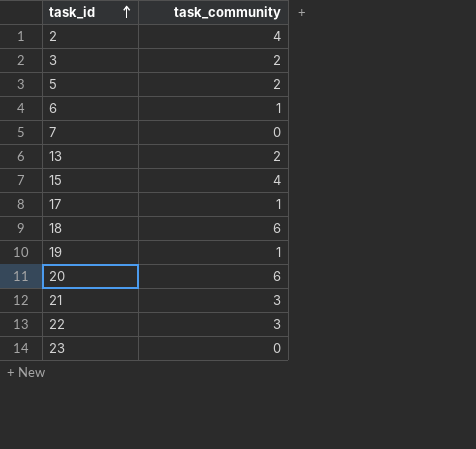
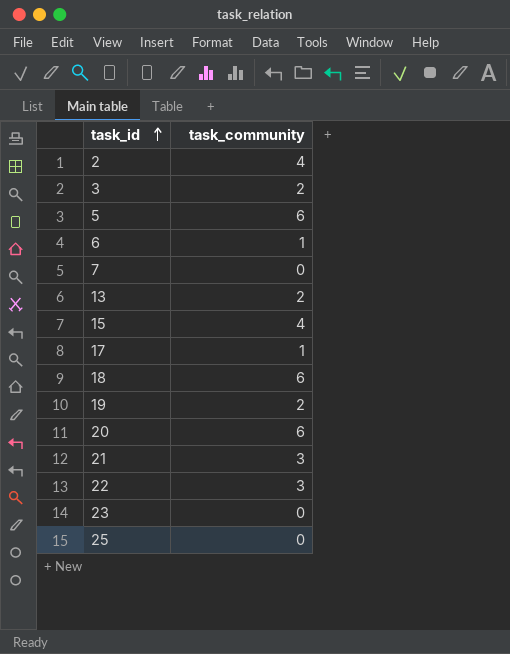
5 | task_community: 2 -> 6
19 | task_community: 1 -> 2
row 25: none -> 0

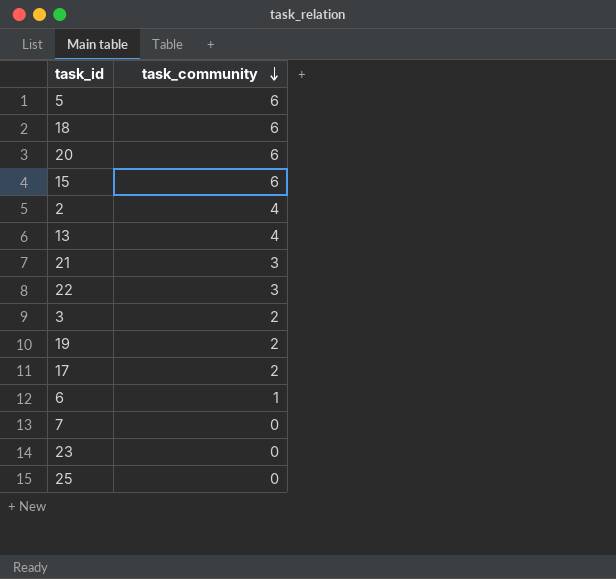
row order: task_id ascending -> task_community descending
15 | task_community: 4 -> 6
13 | task_community: 2 -> 4
17 | task_community: 1 -> 2

